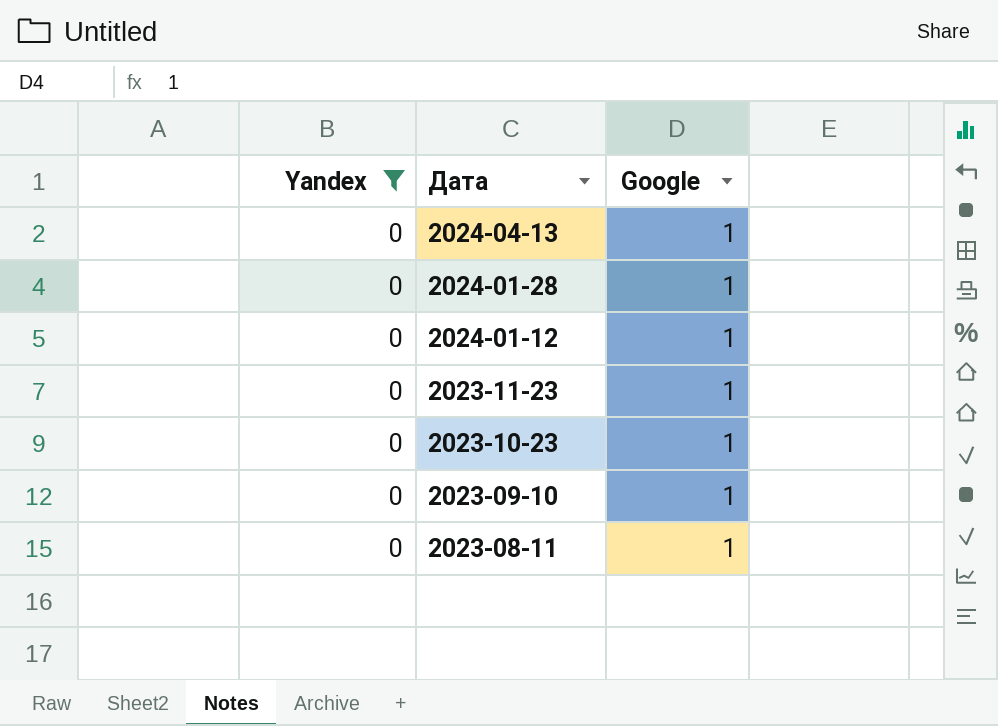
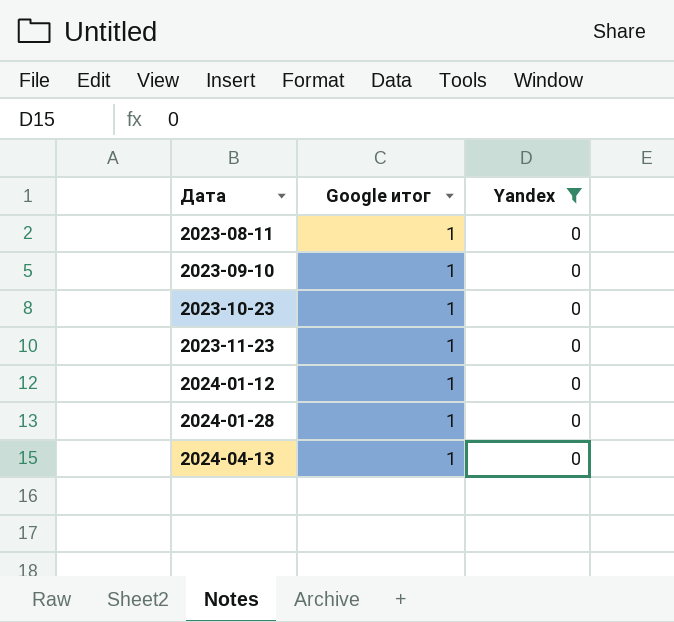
row order: Дата descending -> Дата ascending
column name: Google -> Google итог
column Yandex | position: 1 -> 3

